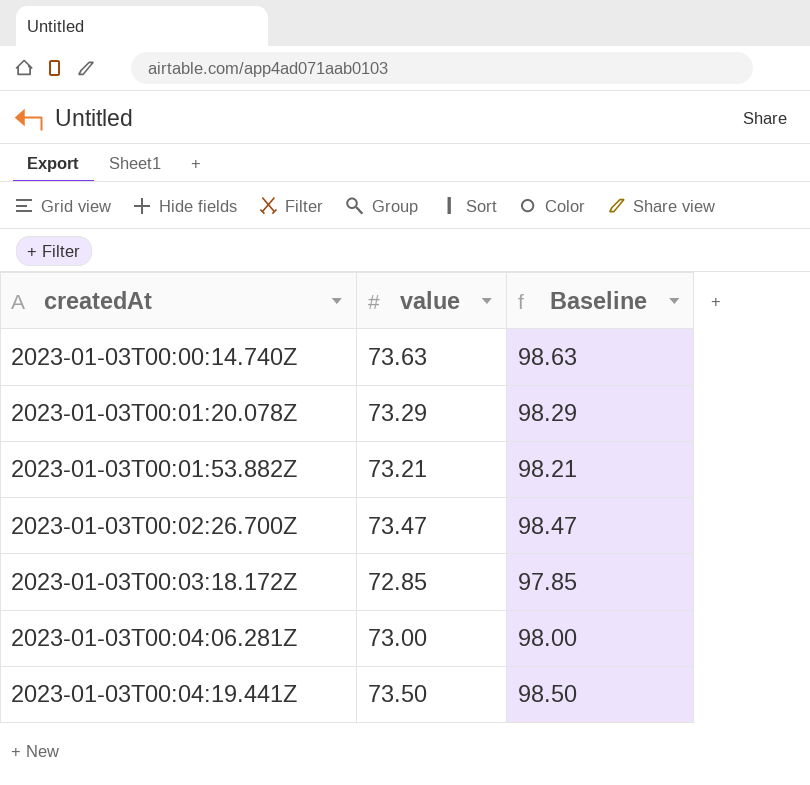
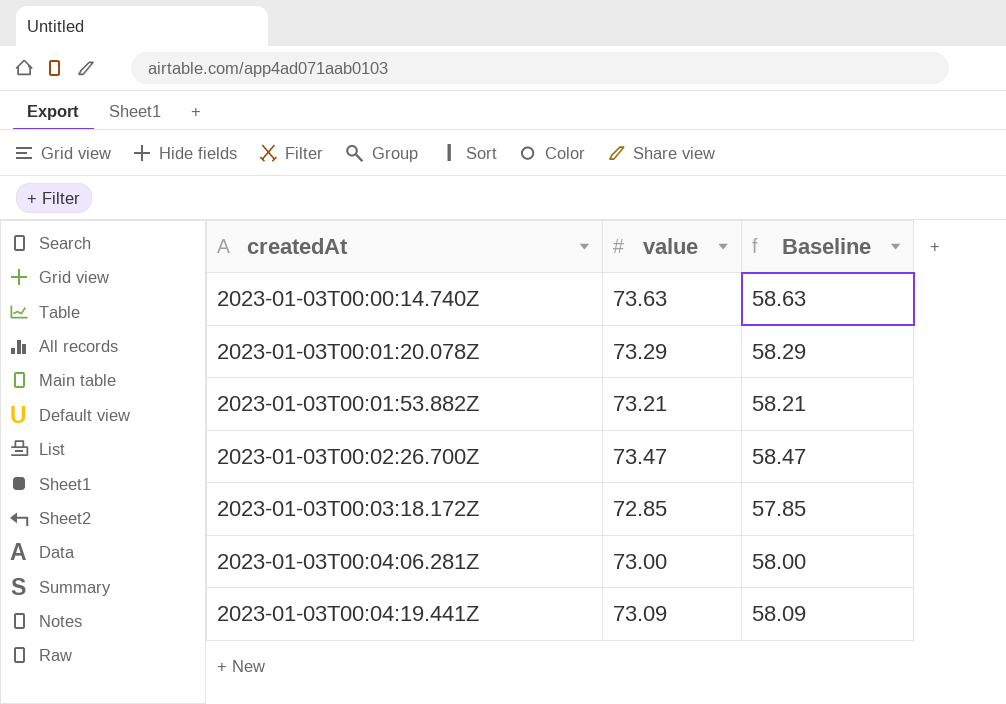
column Baseline | formula: [value] + 25 -> [value] - 15
2023-01-03T00:04:19.441Z | value: 73.50 -> 73.09

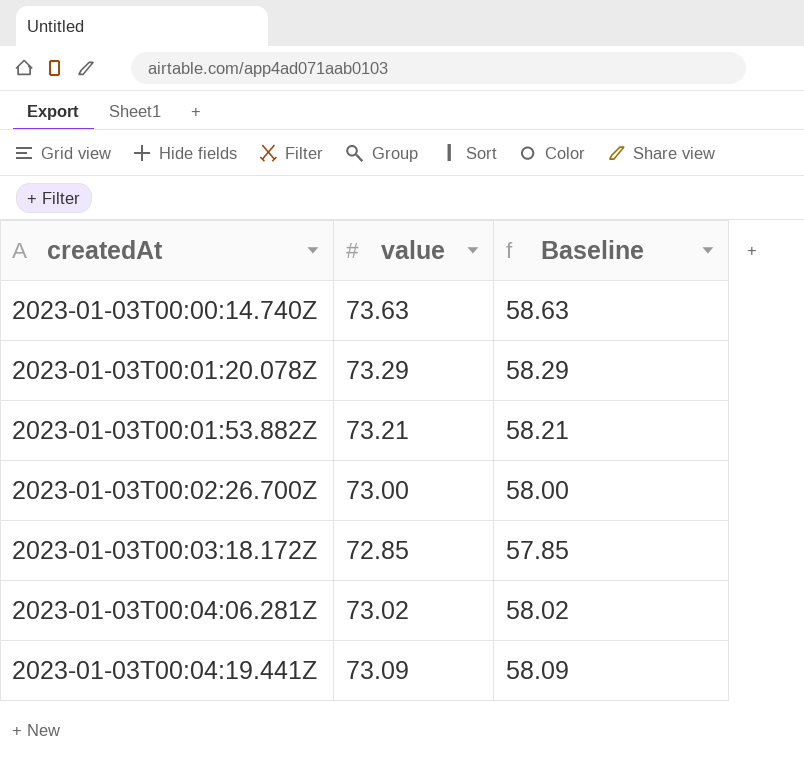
2023-01-03T00:02:26.700Z | value: 73.47 -> 73.00
2023-01-03T00:02:26.700Z | Baseline: 58.47 -> 58.00
2023-01-03T00:04:06.281Z | value: 73.00 -> 73.02
2023-01-03T00:04:06.281Z | Baseline: 58.00 -> 58.02

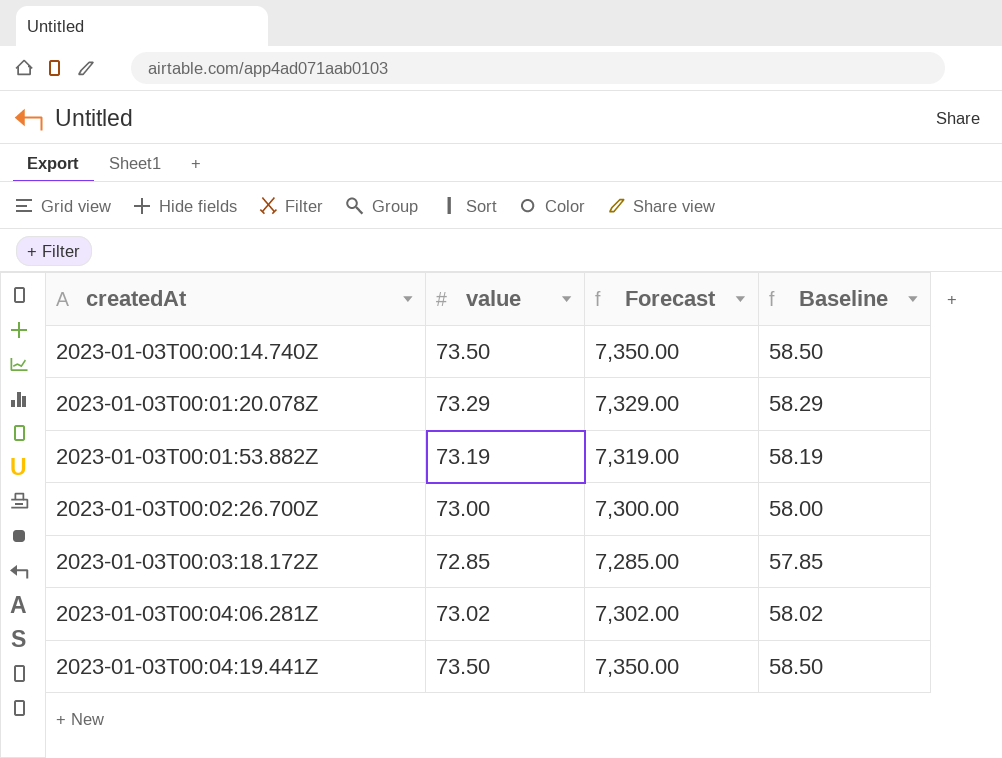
column Forecast | formula: none -> [value] * 100
2023-01-03T00:00:14.740Z | value: 73.63 -> 73.50
2023-01-03T00:00:14.740Z | Baseline: 58.63 -> 58.50
2023-01-03T00:01:53.882Z | value: 73.21 -> 73.19
2023-01-03T00:01:53.882Z | Baseline: 58.21 -> 58.19
2023-01-03T00:04:19.441Z | value: 73.09 -> 73.50
2023-01-03T00:04:19.441Z | Baseline: 58.09 -> 58.50

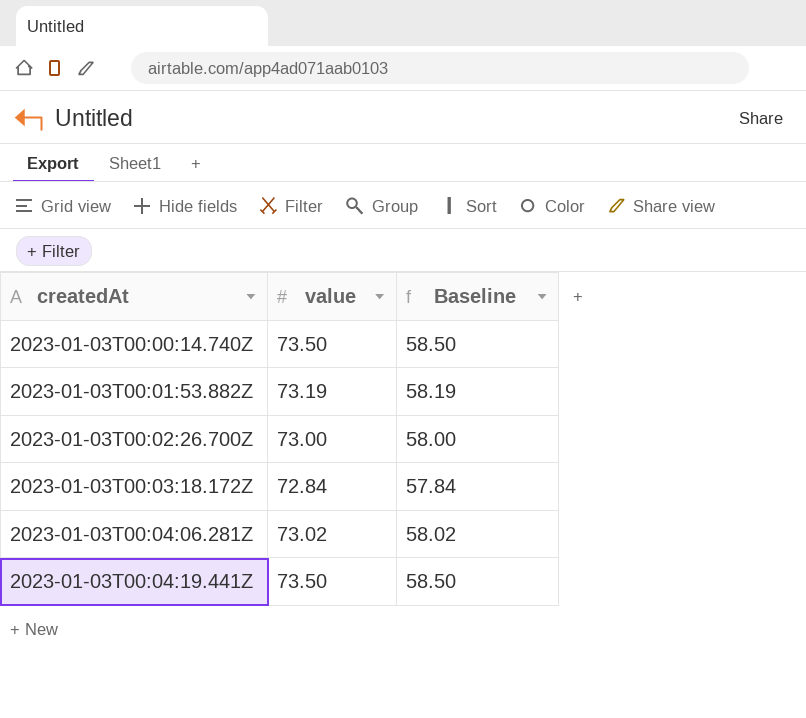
column Forecast | formula: [value] * 100 -> none
row 2023-01-03T00:01:20.078Z: 73.29 | 7,329.00 | 58.29 -> none
2023-01-03T00:03:18.172Z | value: 72.85 -> 72.84
2023-01-03T00:03:18.172Z | Baseline: 57.85 -> 57.84

